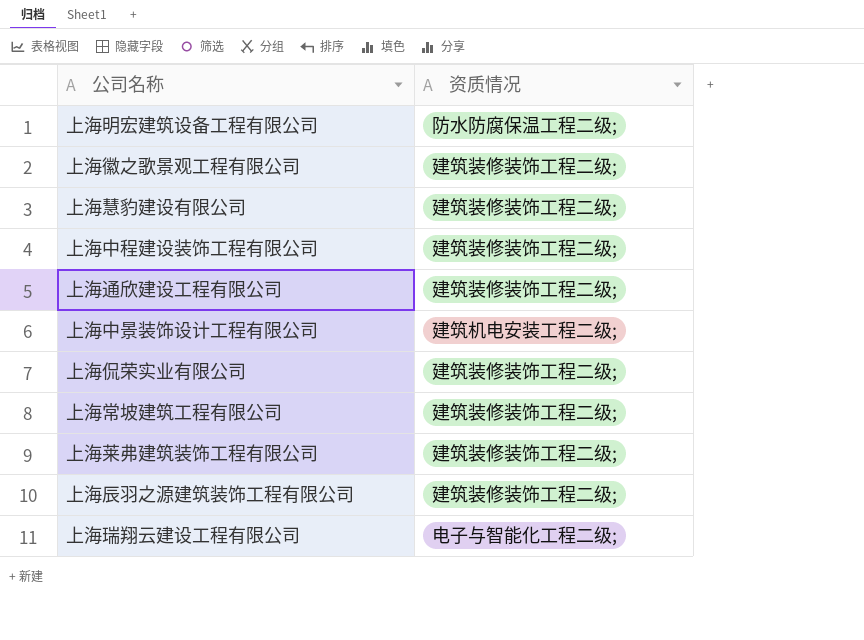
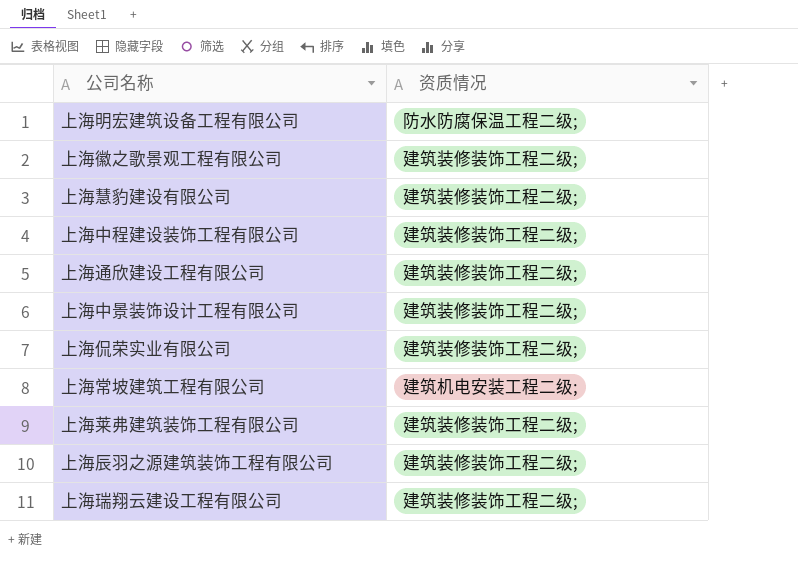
上海中景装饰设计工程有限公司 | 资质情况: 建筑机电安装工程二级; -> 建筑装修装饰工程二级;
上海常坡建筑工程有限公司 | 资质情况: 建筑装修装饰工程二级; -> 建筑机电安装工程二级;
上海瑞翔云建设工程有限公司 | 资质情况: 电子与智能化工程二级; -> 建筑装修装饰工程二级;

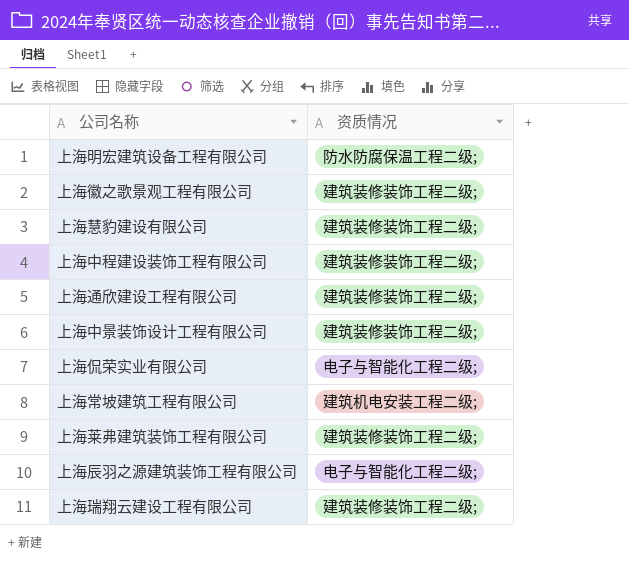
上海侃荣实业有限公司 | 资质情况: 建筑装修装饰工程二级; -> 电子与智能化工程二级;
上海辰羽之源建筑装饰工程有限公司 | 资质情况: 建筑装修装饰工程二级; -> 电子与智能化工程二级;

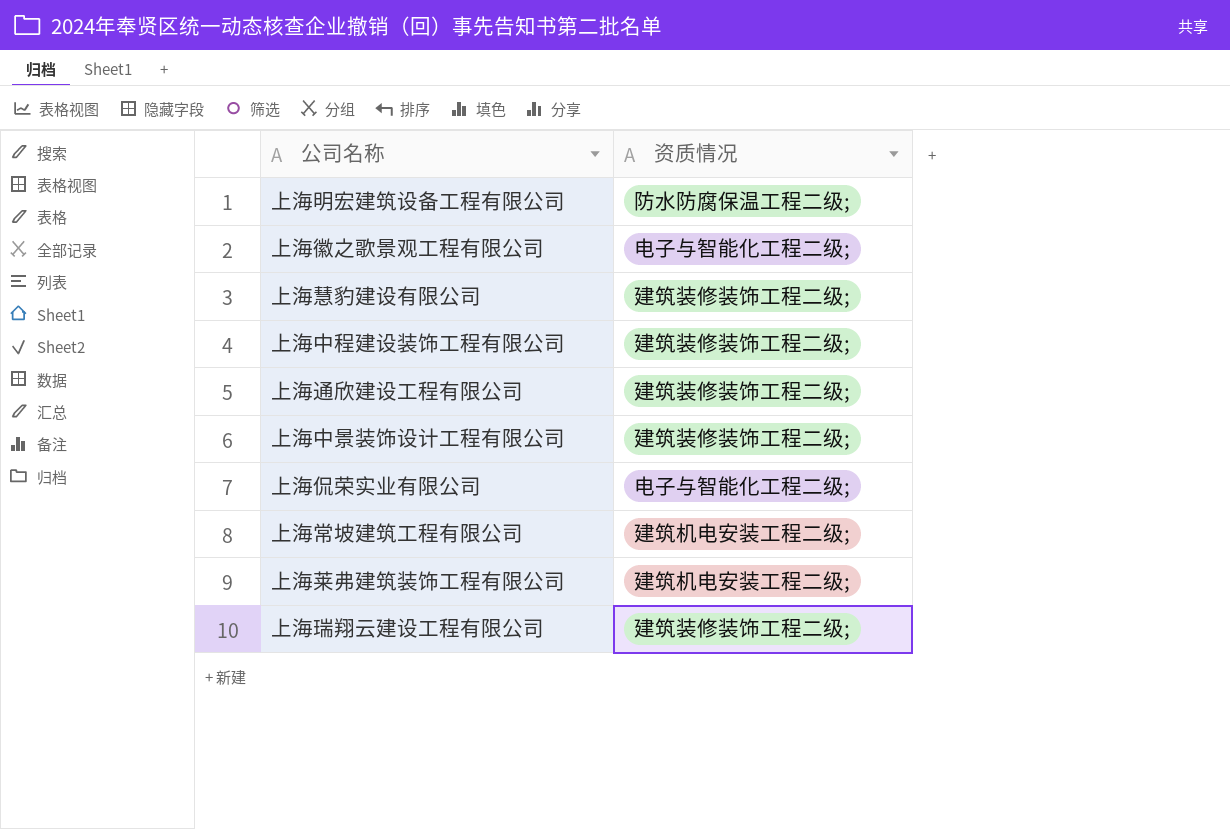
row 上海辰羽之源建筑装饰工程有限公司: 电子与智能化工程二级; -> none
上海徽之歌景观工程有限公司 | 资质情况: 建筑装修装饰工程二级; -> 电子与智能化工程二级;
上海莱弗建筑装饰工程有限公司 | 资质情况: 建筑装修装饰工程二级; -> 建筑机电安装工程二级;

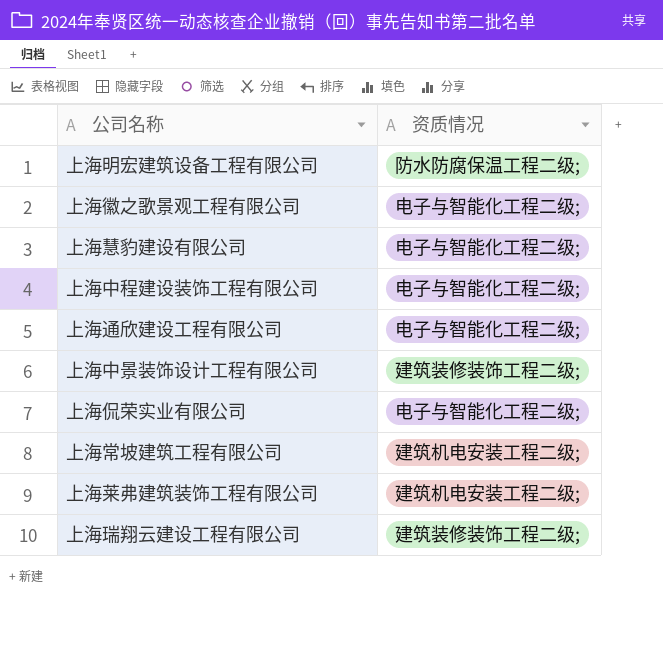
上海慧豹建设有限公司 | 资质情况: 建筑装修装饰工程二级; -> 电子与智能化工程二级;
上海中程建设装饰工程有限公司 | 资质情况: 建筑装修装饰工程二级; -> 电子与智能化工程二级;
上海通欣建设工程有限公司 | 资质情况: 建筑装修装饰工程二级; -> 电子与智能化工程二级;

